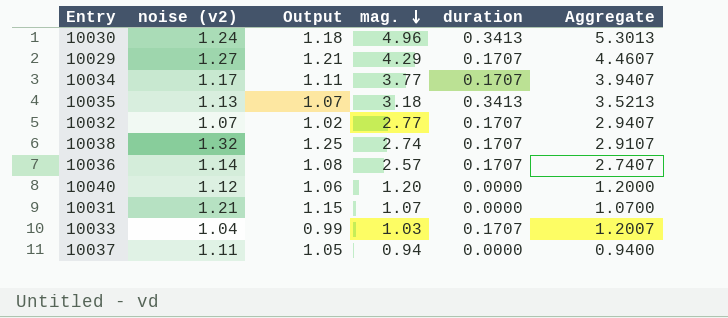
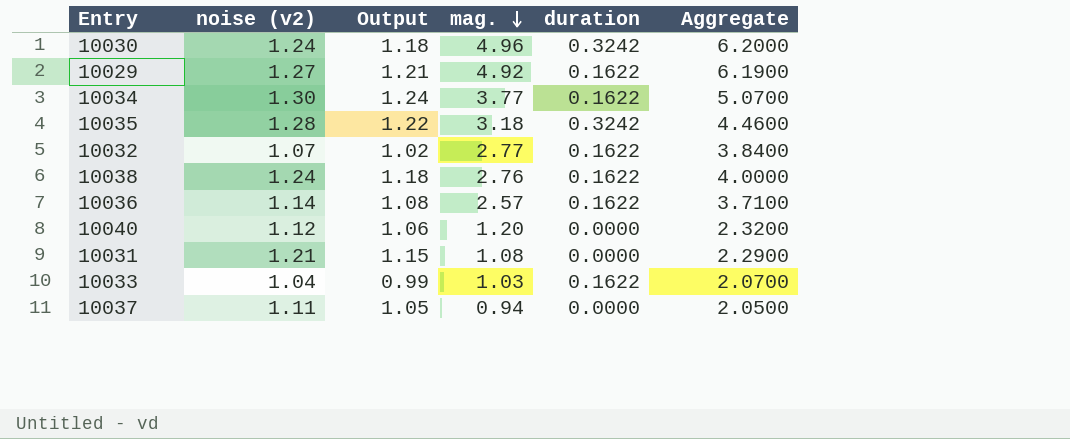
column Aggregate | formula: [mag.] + [duration] -> [noise (v2)] + [mag.]
10030 | duration: 0.3413 -> 0.3242
10029 | mag.: 4.29 -> 4.92
10029 | duration: 0.1707 -> 0.1622
10034 | noise (v2): 1.17 -> 1.30
10034 | Output: 1.11 -> 1.24
10034 | duration: 0.1707 -> 0.1622
10035 | noise (v2): 1.13 -> 1.28
10035 | Output: 1.07 -> 1.22
10035 | duration: 0.3413 -> 0.3242
10032 | duration: 0.1707 -> 0.1622
10038 | noise (v2): 1.32 -> 1.24
10038 | Output: 1.25 -> 1.18
10038 | mag.: 2.74 -> 2.76
10038 | duration: 0.1707 -> 0.1622
10036 | duration: 0.1707 -> 0.1622
10031 | mag.: 1.07 -> 1.08
10033 | duration: 0.1707 -> 0.1622

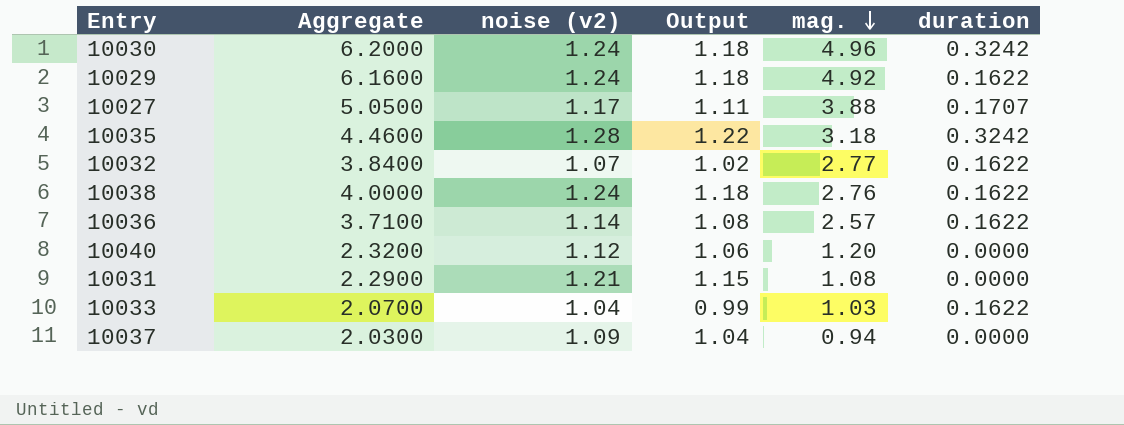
column Aggregate | position: 6 -> 2
row 10034: 1.30 | 1.24 | 3.77 | 0.1622 | 5.0700 -> none
10029 | Aggregate: 6.1900 -> 6.1600
10029 | noise (v2): 1.27 -> 1.24
10029 | Output: 1.21 -> 1.18
row 10027: none -> 5.0500 | 1.17 | 1.11 | 3.88 | 0.1707
10037 | Aggregate: 2.0500 -> 2.0300
10037 | noise (v2): 1.11 -> 1.09
10037 | Output: 1.05 -> 1.04

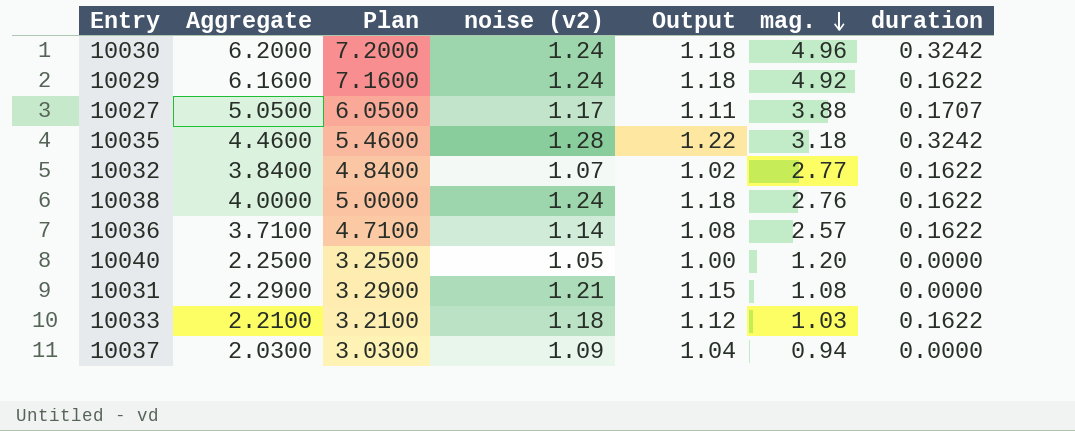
column Plan | formula: none -> [Aggregate] + 1
10040 | Aggregate: 2.3200 -> 2.2500
10040 | noise (v2): 1.12 -> 1.05
10040 | Output: 1.06 -> 1.00
10033 | Aggregate: 2.0700 -> 2.2100
10033 | noise (v2): 1.04 -> 1.18
10033 | Output: 0.99 -> 1.12

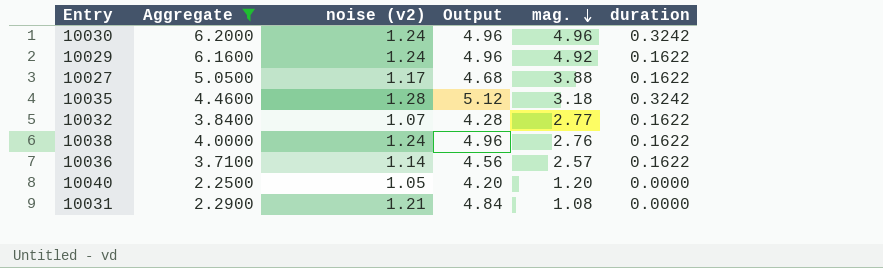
filter: none -> Aggregate >= 2.2500
column Plan | formula: [Aggregate] + 1 -> none
column Output | formula: [noise (v2)] * 0.95 -> [noise (v2)] * 4
10027 | duration: 0.1707 -> 0.1622

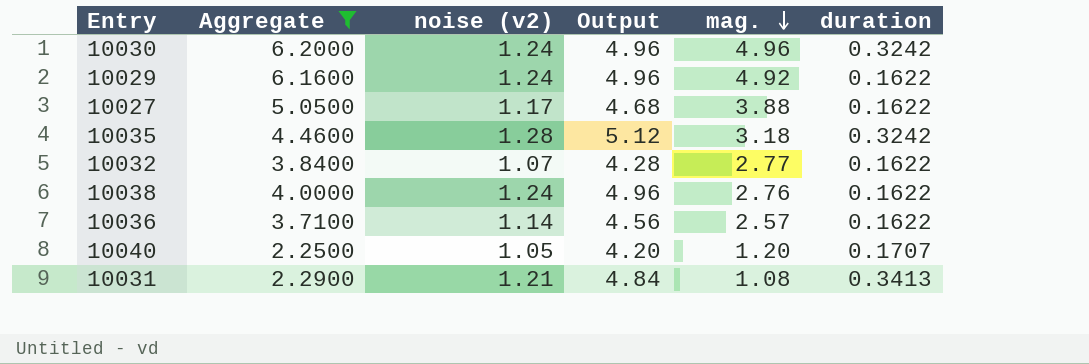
10040 | duration: 0.0000 -> 0.1707
10031 | duration: 0.0000 -> 0.3413

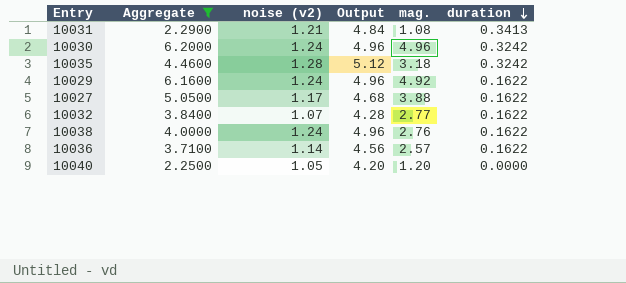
row order: mag. descending -> duration descending
10040 | duration: 0.1707 -> 0.0000

